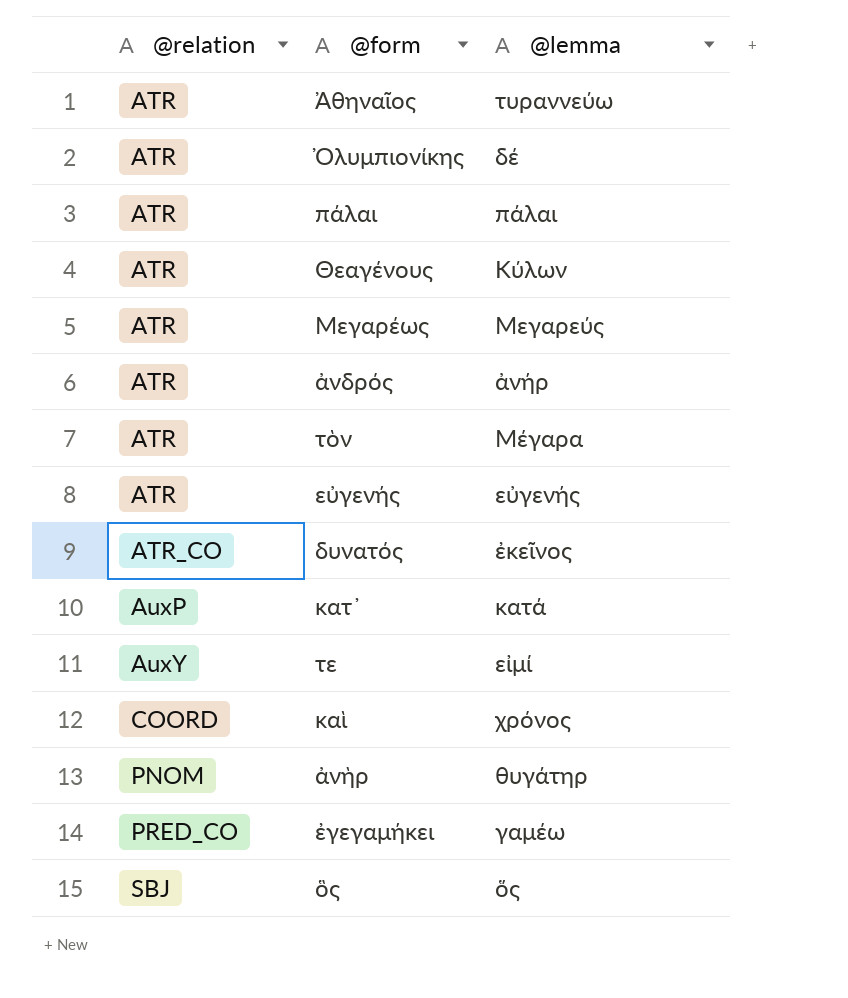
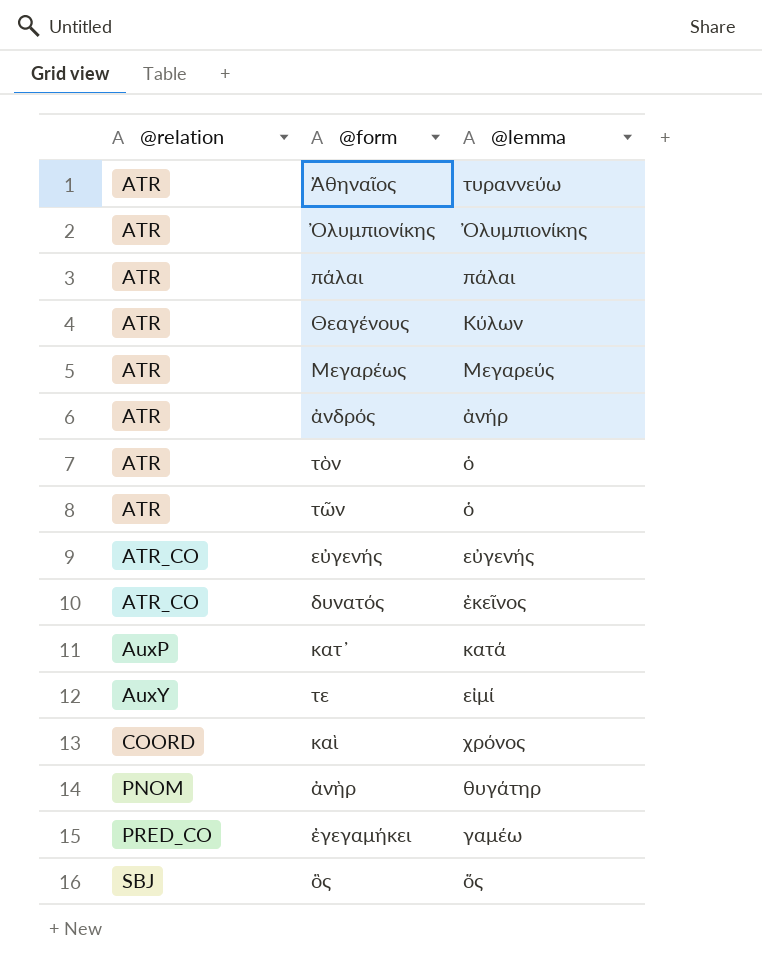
Ὀλυμπιονίκης | @lemma: δέ -> Ὀλυμπιονίκης
τὸν | @lemma: Μέγαρα -> ὁ
row τῶν: none -> ATR | ὁ
εὐγενής | @relation: ATR -> ATR_CO

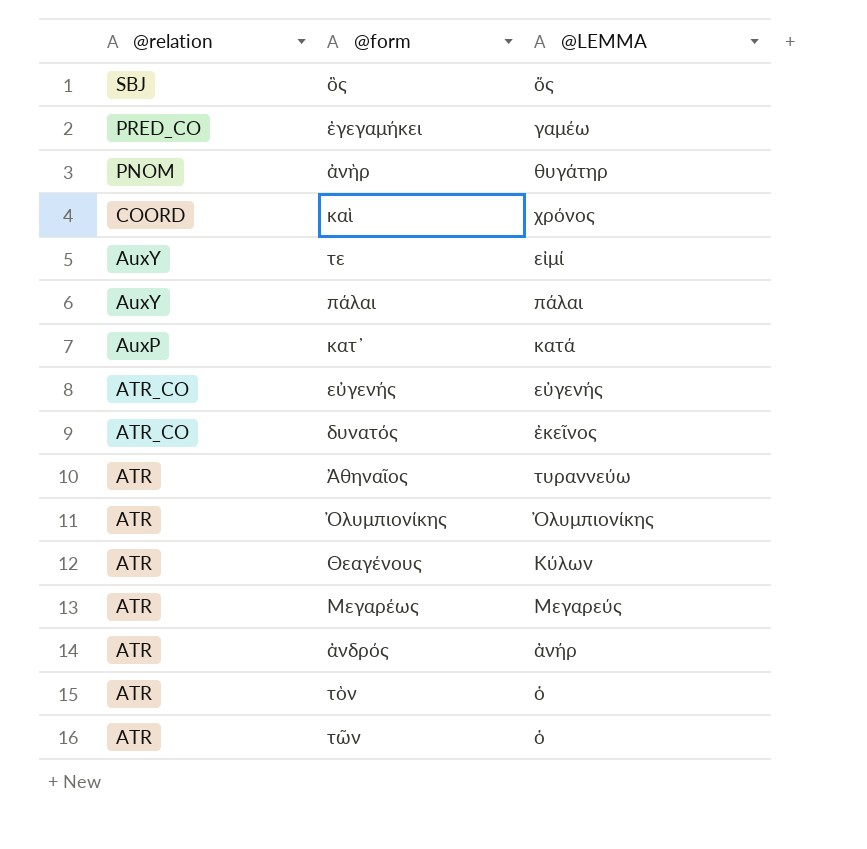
row order: @relation ascending -> @relation descending
column name: @lemma -> @LEMMA
πάλαι | @relation: ATR -> AuxY

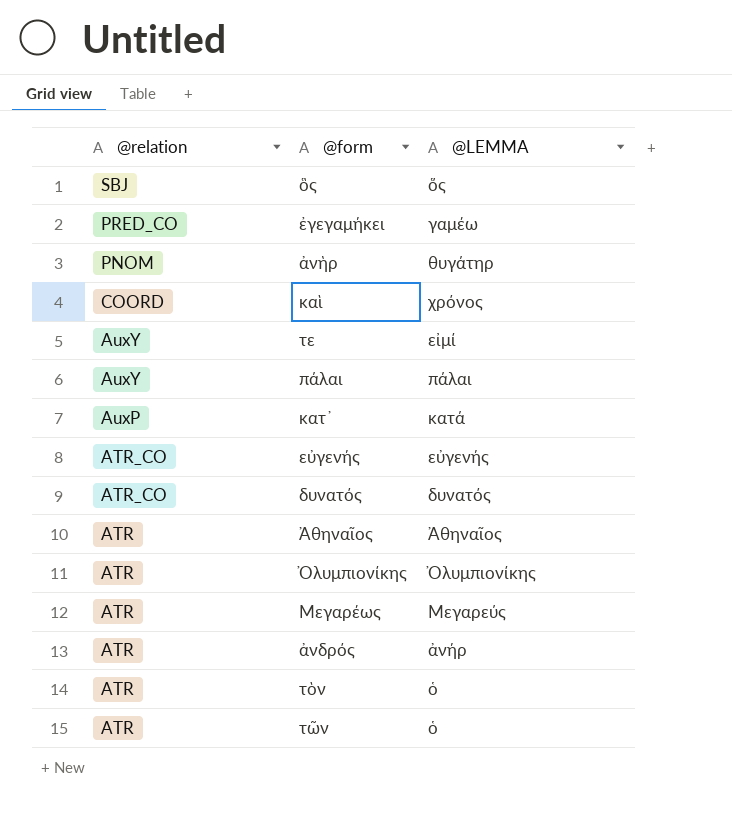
row Θεαγένους: ATR | Κύλων -> none
δυνατός | @LEMMA: ἐκεῖνος -> δυνατός
Ἀθηναῖος | @LEMMA: τυραννεύω -> Ἀθηναῖος

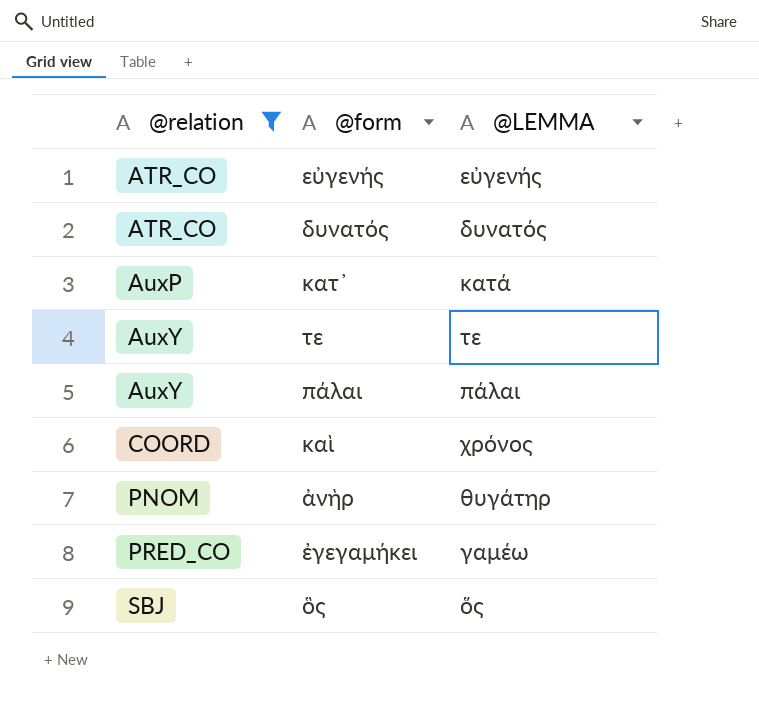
filter: none -> @relation != ATR
row order: @relation descending -> @relation ascending
τε | @LEMMA: εἰμί -> τε

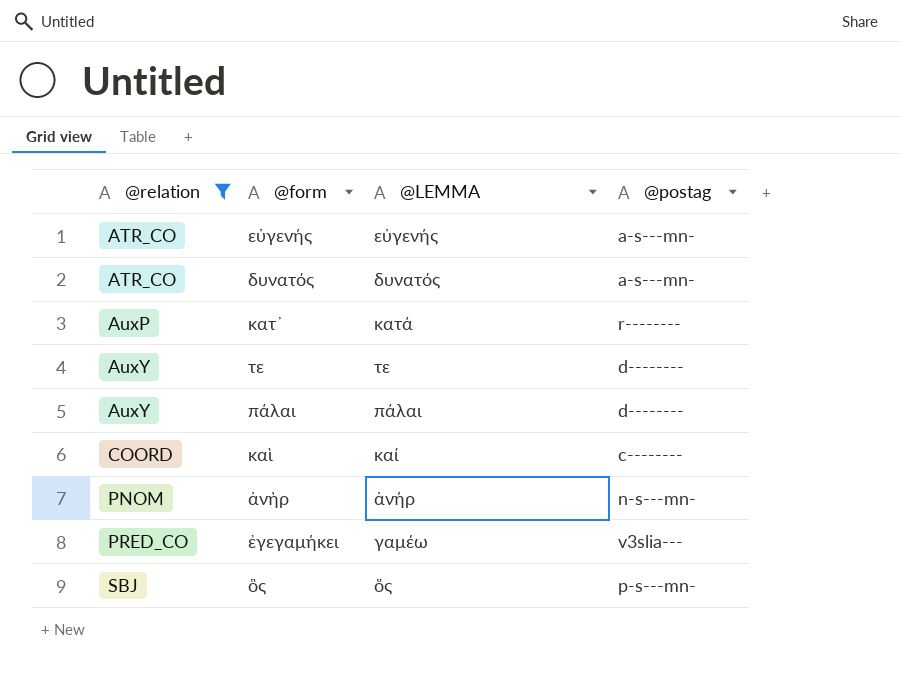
column @postag | position: none -> 4
καὶ | @LEMMA: χρόνος -> καί
ἀνὴρ | @LEMMA: θυγάτηρ -> ἀνήρ

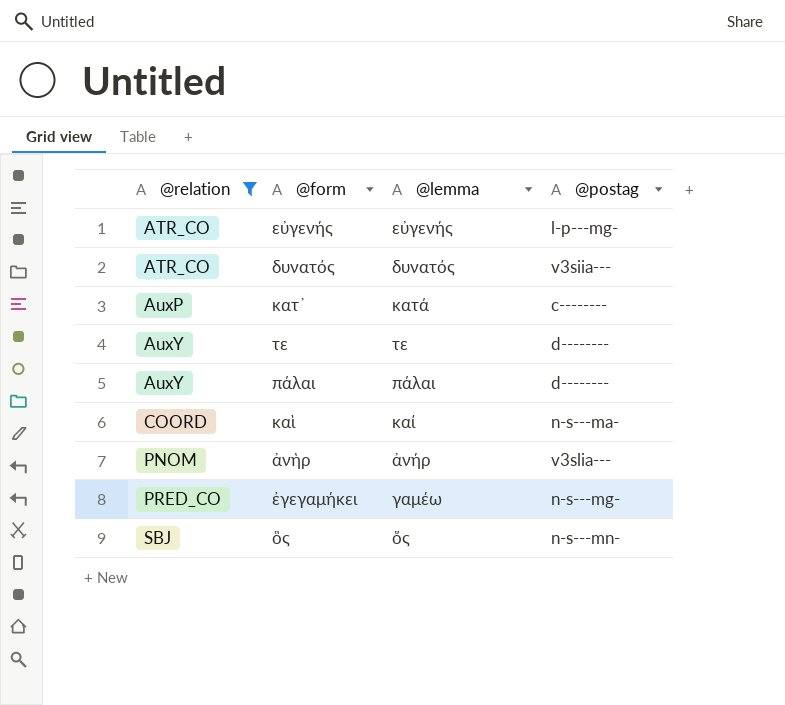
column name: @LEMMA -> @lemma
εὐγενής | @postag: a-s---mn- -> l-p---mg-
δυνατός | @postag: a-s---mn- -> v3siia---
κατ᾽ | @postag: r-------- -> c--------
καὶ | @postag: c-------- -> n-s---ma-
ἀνὴρ | @postag: n-s---mn- -> v3slia---
ἐγεγαμήκει | @postag: v3slia--- -> n-s---mg-
ὃς | @postag: p-s---mn- -> n-s---mn-

